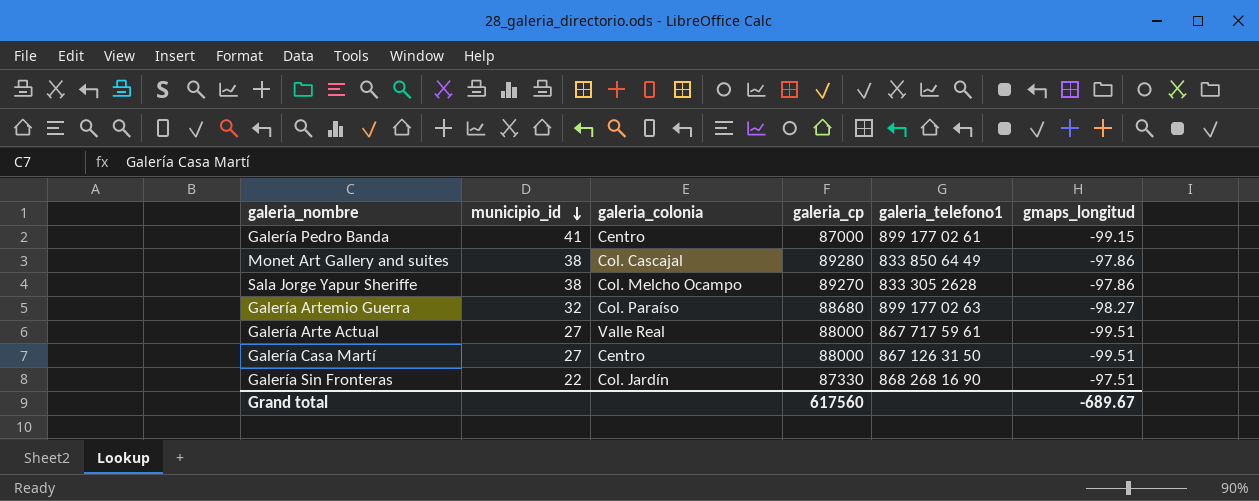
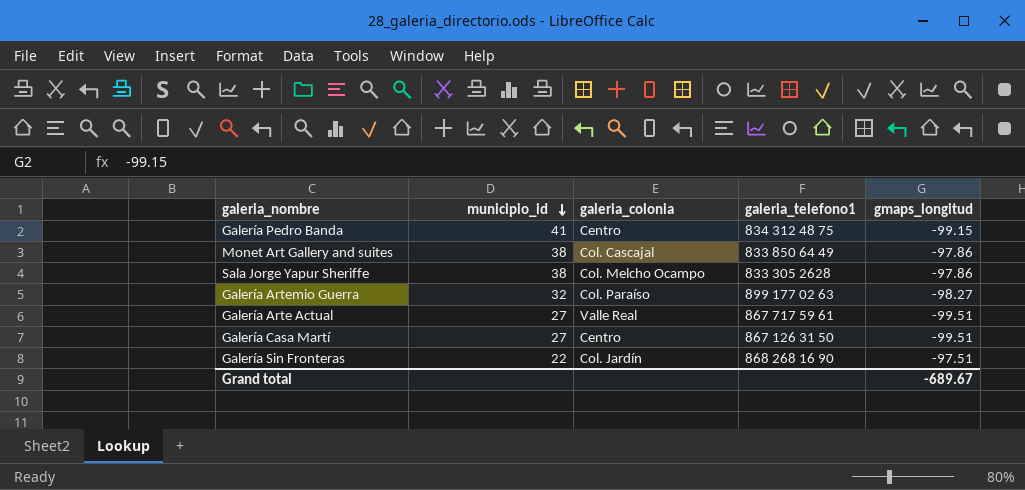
column galeria_cp | position: 4 -> none
Galería Pedro Banda | galeria_telefono1: 899 177 02 61 -> 834 312 48 75

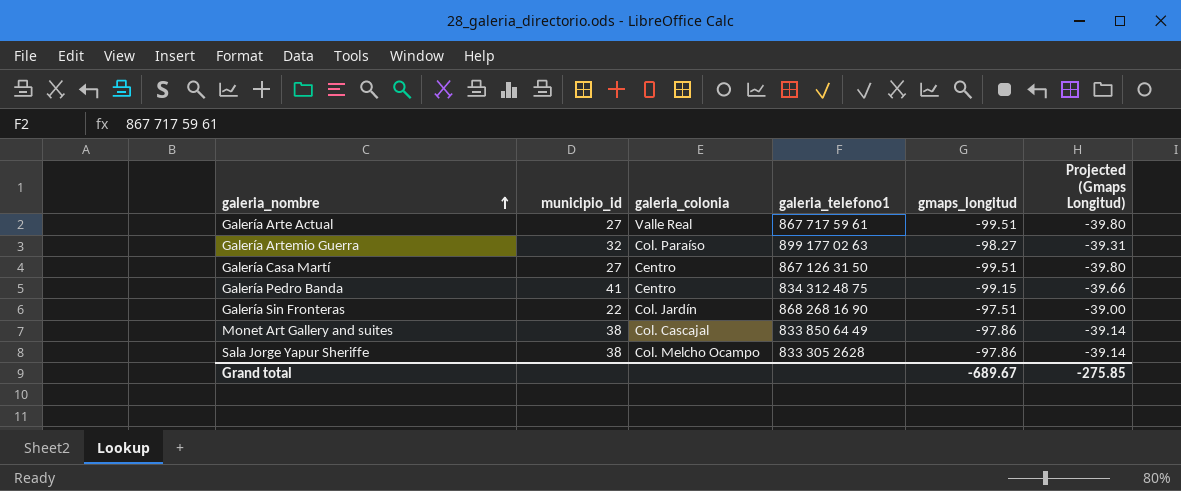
row order: municipio_id descending -> galeria_nombre ascending
column Projected (Gmaps Longitud) | formula: none -> [gmaps_longitud] * 0.4

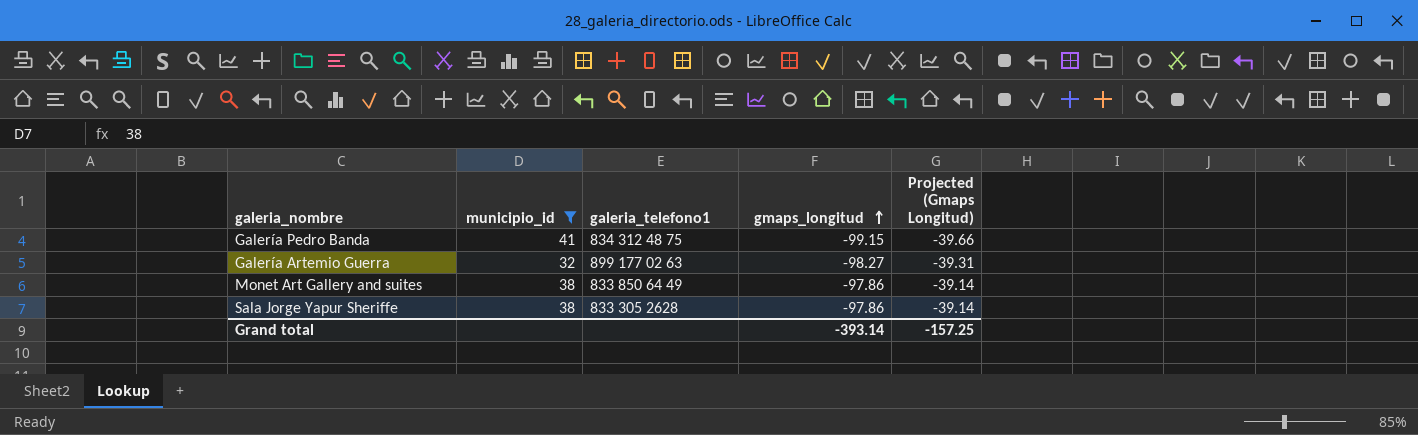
filter: none -> municipio_id >= 32
row order: galeria_nombre ascending -> gmaps_longitud ascending
column galeria_colonia | position: 3 -> none
Grand total | gmaps_longitud: -689.67 -> -393.14
Grand total | Projected (Gmaps Longitud): -275.85 -> -157.25

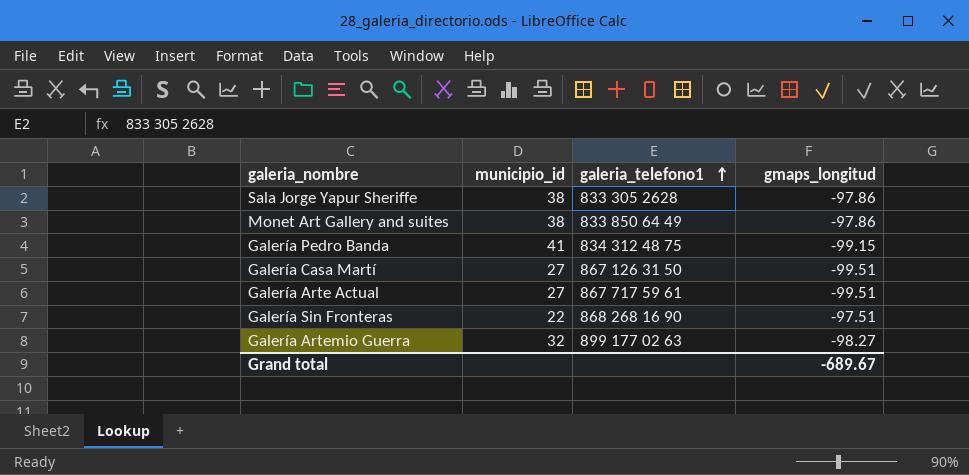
filter: municipio_id >= 32 -> none
row order: gmaps_longitud ascending -> galeria_telefono1 ascending
column Projected (Gmaps Longitud) | formula: [gmaps_longitud] * 0.4 -> none
Grand total | gmaps_longitud: -393.14 -> -689.67

